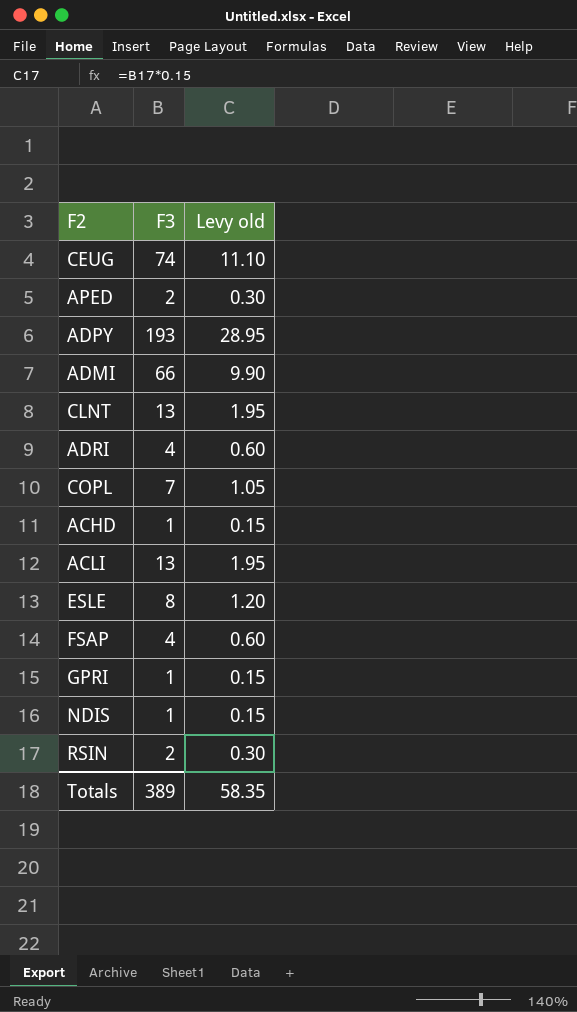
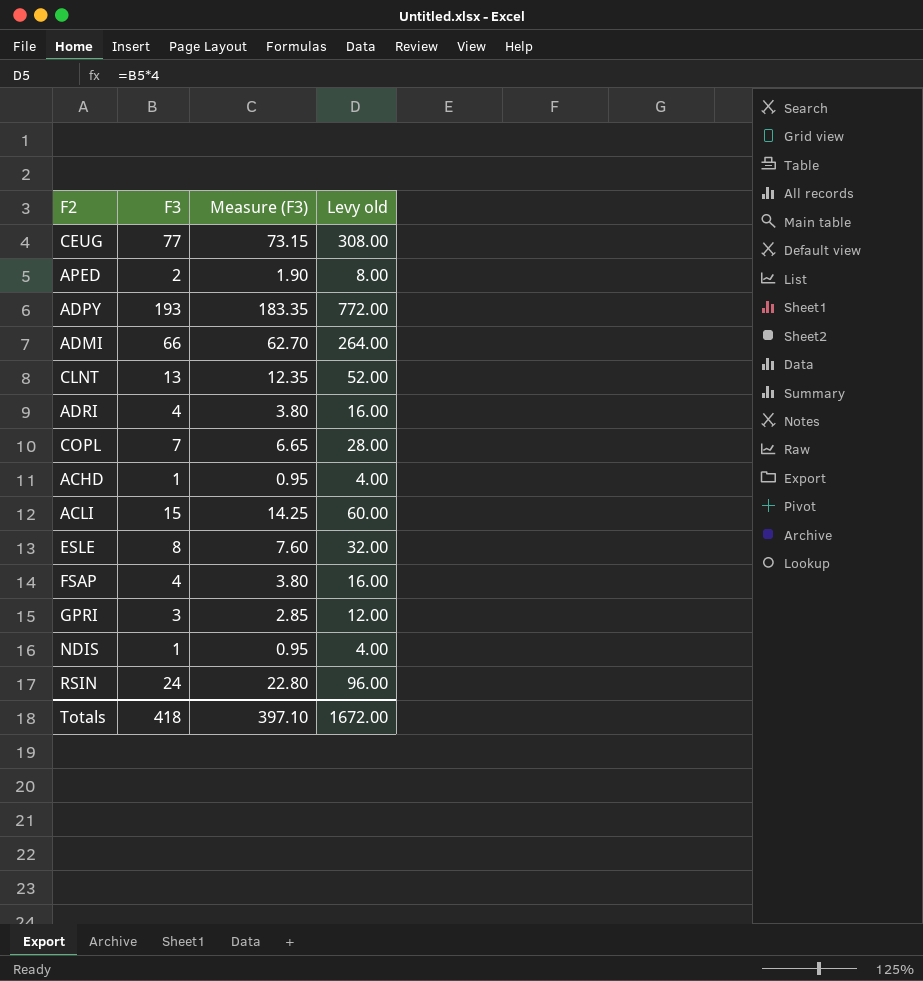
column Measure (F3) | formula: none -> [F3] * 0.95
column Levy old | formula: [F3] * 0.15 -> [F3] * 4
CEUG | F3: 74 -> 77
ACLI | F3: 13 -> 15
GPRI | F3: 1 -> 3
RSIN | F3: 2 -> 24
Totals | F3: 389 -> 418
Totals | Levy old: 58.35 -> 1672.00

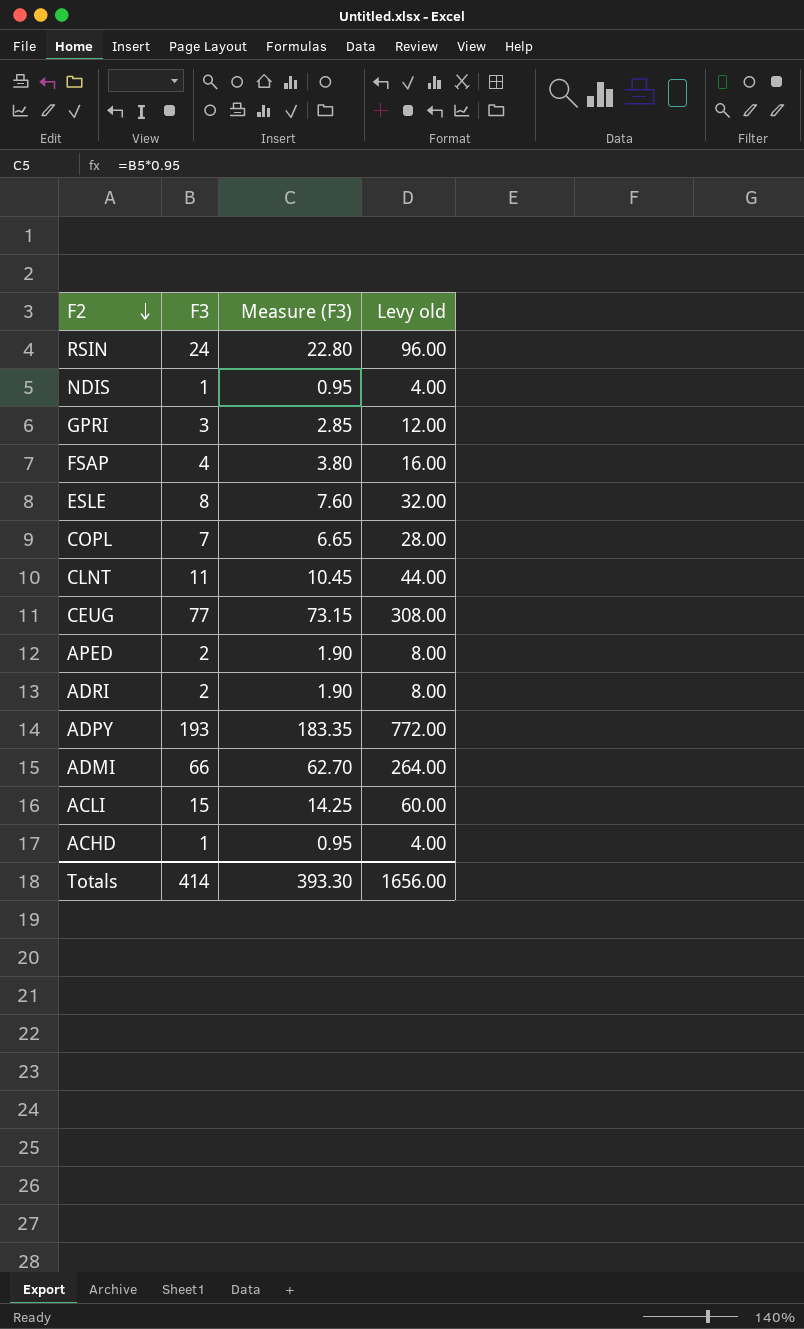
row order: none -> F2 descending
CLNT | F3: 13 -> 11
CLNT | Measure (F3): 12.35 -> 10.45
CLNT | Levy old: 52.00 -> 44.00
ADRI | F3: 4 -> 2
ADRI | Measure (F3): 3.80 -> 1.90
ADRI | Levy old: 16.00 -> 8.00
Totals | F3: 418 -> 414
Totals | Measure (F3): 397.10 -> 393.30
Totals | Levy old: 1672.00 -> 1656.00

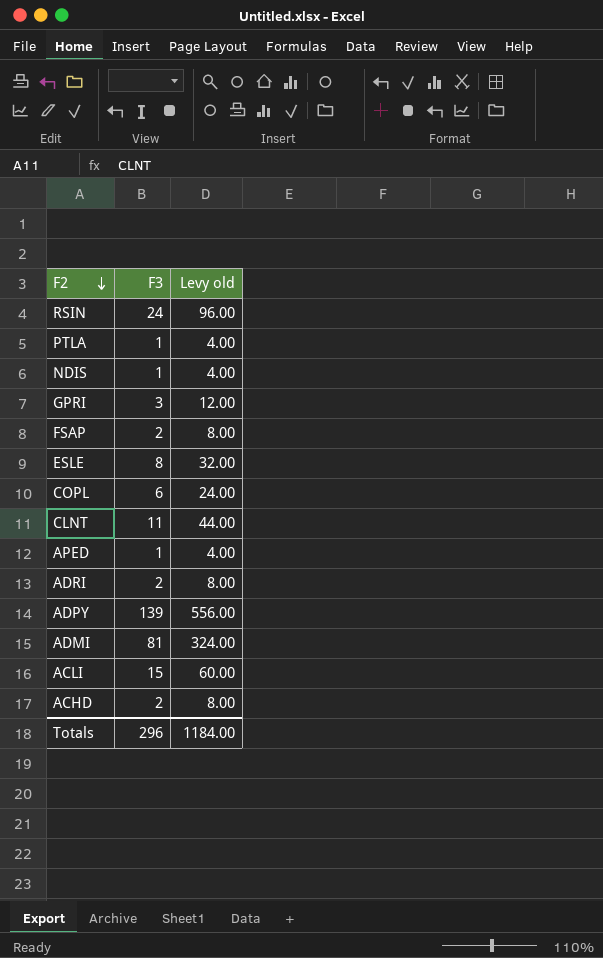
column Measure (F3) | formula: [F3] * 0.95 -> none
row CEUG: 77 | 73.15 | 308.00 -> none
row PTLA: none -> 1 | 4.00
FSAP | F3: 4 -> 2
FSAP | Levy old: 16.00 -> 8.00
COPL | F3: 7 -> 6
COPL | Levy old: 28.00 -> 24.00
APED | F3: 2 -> 1
APED | Levy old: 8.00 -> 4.00
ADPY | F3: 193 -> 139
ADPY | Levy old: 772.00 -> 556.00
ADMI | F3: 66 -> 81
ADMI | Levy old: 264.00 -> 324.00
ACHD | F3: 1 -> 2
ACHD | Levy old: 4.00 -> 8.00
Totals | F3: 414 -> 296
Totals | Levy old: 1656.00 -> 1184.00

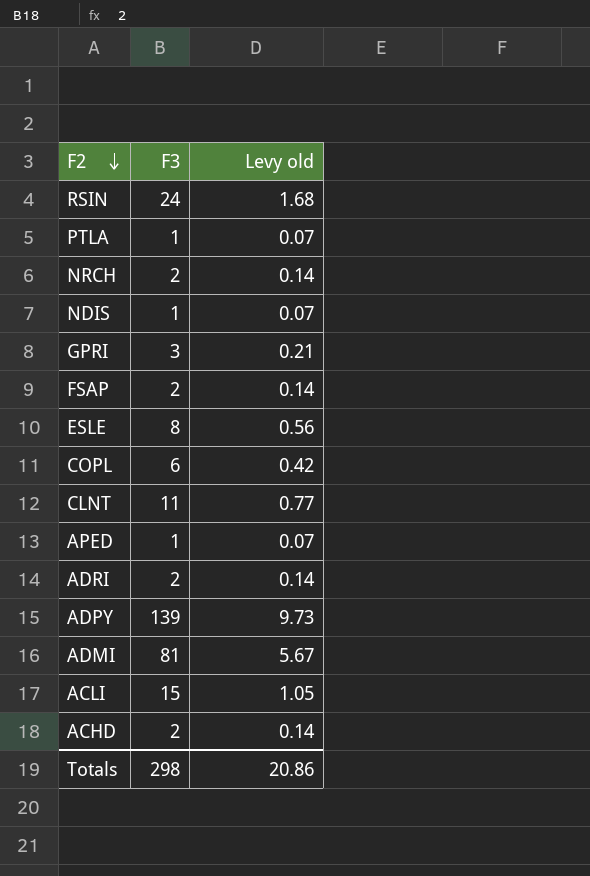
column Levy old | formula: [F3] * 4 -> [F3] * 0.07
row NRCH: none -> 2 | 0.14
Totals | F3: 296 -> 298
Totals | Levy old: 1184.00 -> 20.86

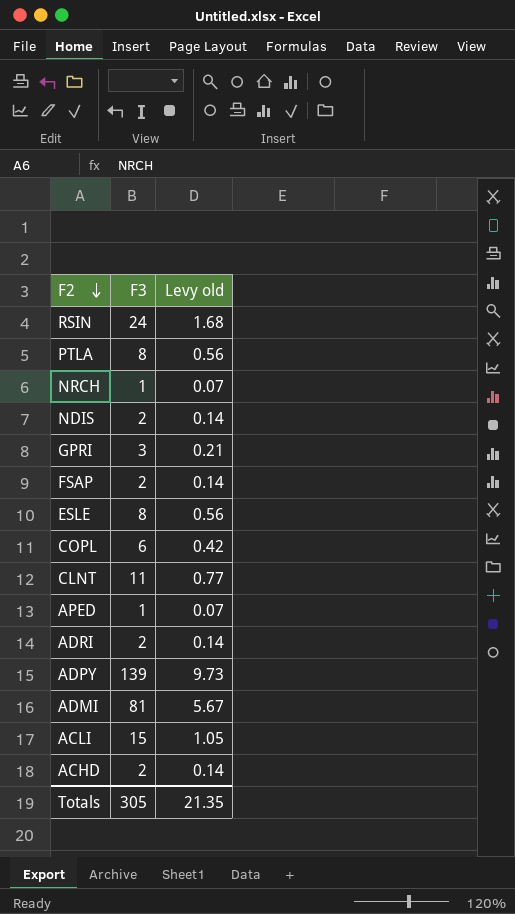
PTLA | F3: 1 -> 8
PTLA | Levy old: 0.07 -> 0.56
NRCH | F3: 2 -> 1
NRCH | Levy old: 0.14 -> 0.07
NDIS | F3: 1 -> 2
NDIS | Levy old: 0.07 -> 0.14
Totals | F3: 298 -> 305
Totals | Levy old: 20.86 -> 21.35

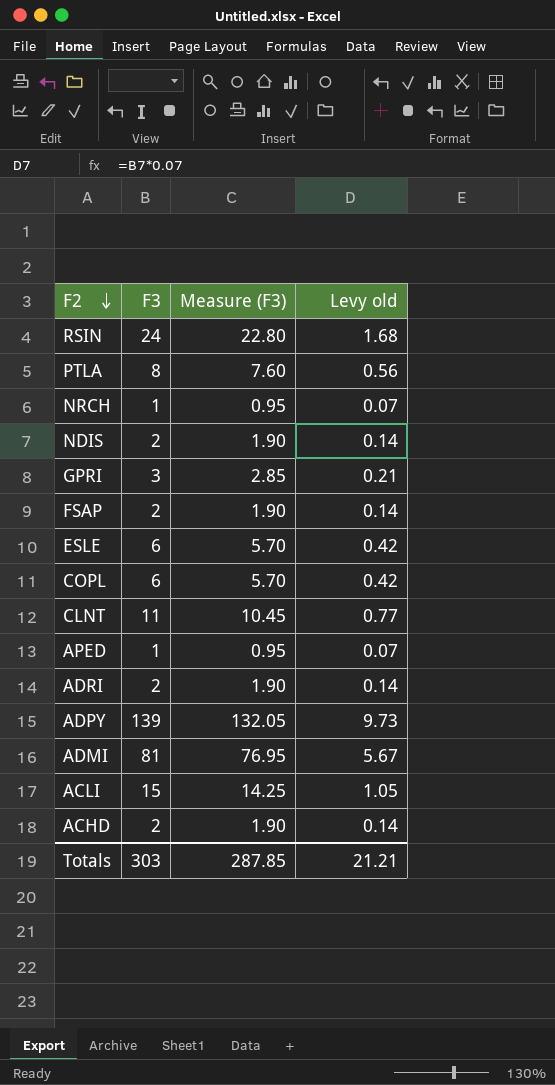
column Measure (F3) | formula: none -> [F3] * 0.95
ESLE | F3: 8 -> 6
ESLE | Levy old: 0.56 -> 0.42
Totals | F3: 305 -> 303
Totals | Levy old: 21.35 -> 21.21

